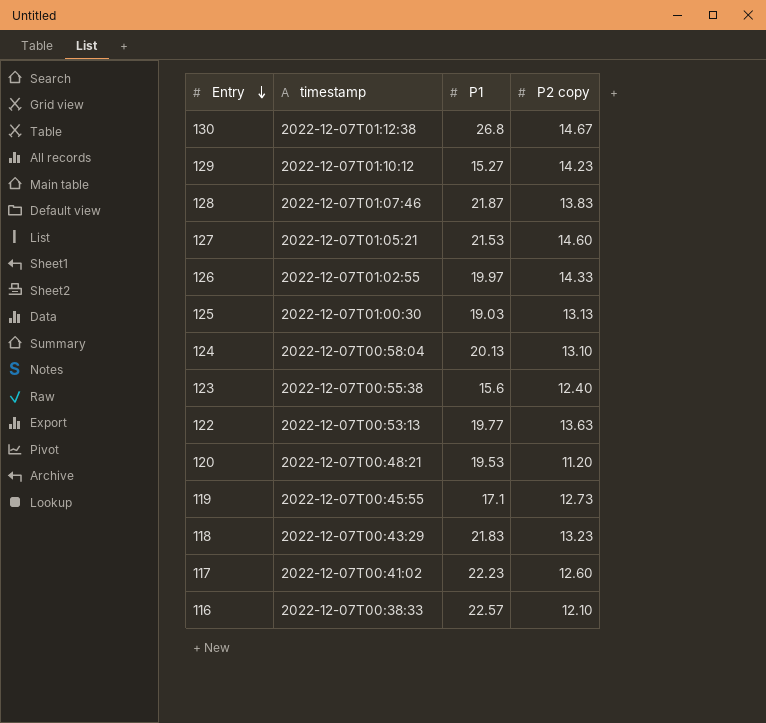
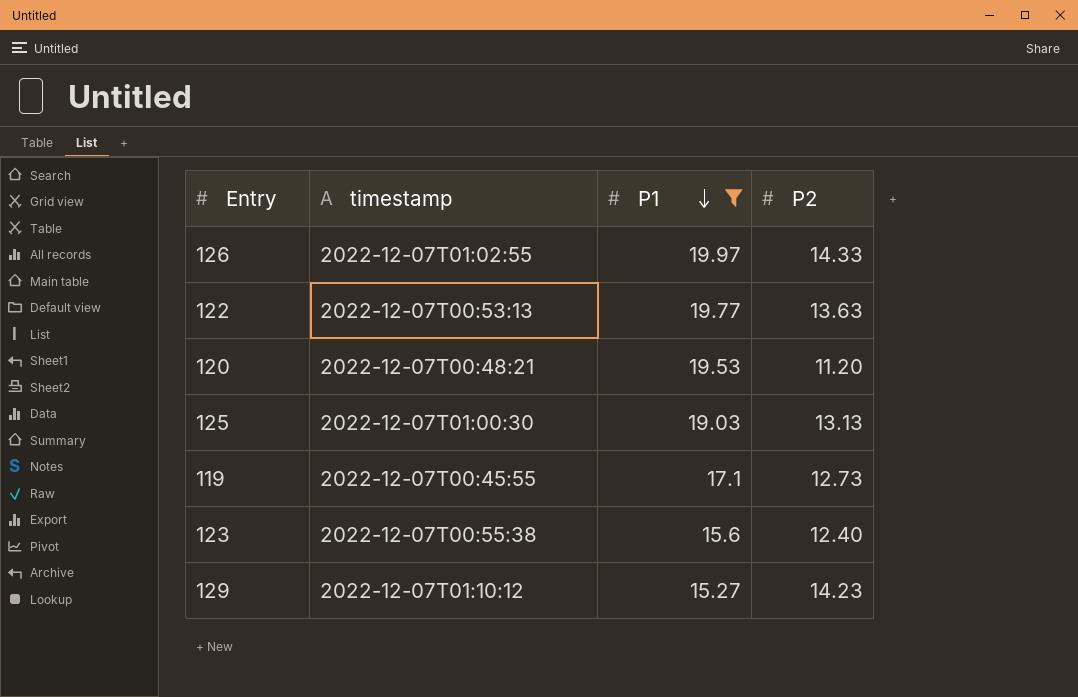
filter: none -> P1 <= 19.97
row order: Entry descending -> P1 descending
column name: P2 copy -> P2

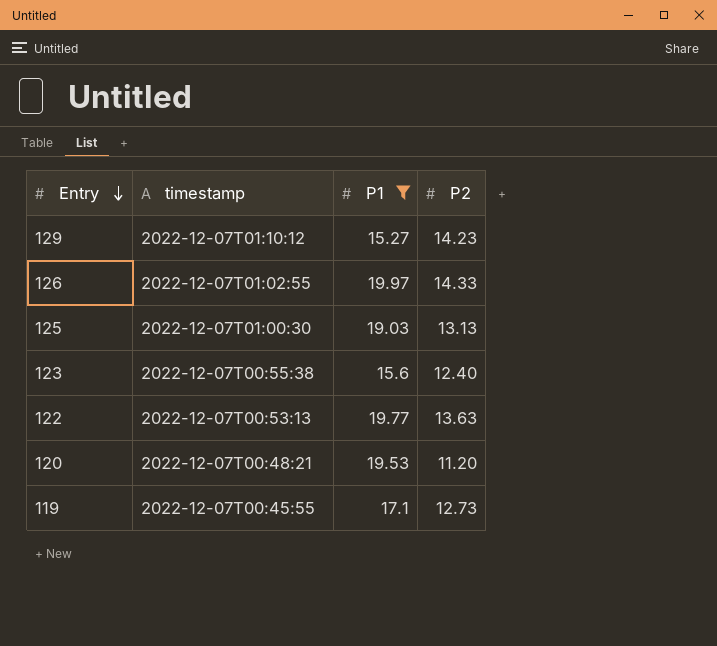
row order: P1 descending -> Entry descending

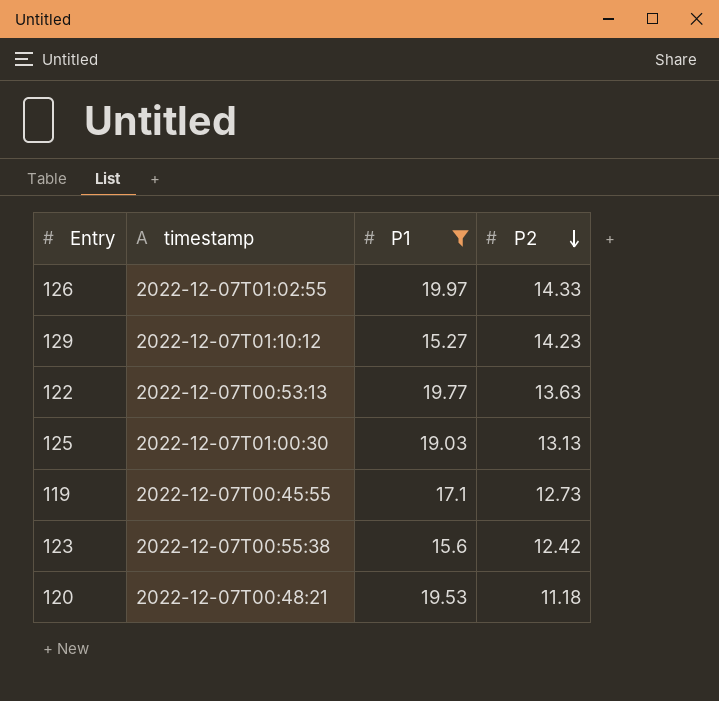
row order: Entry descending -> P2 descending
123 | P2: 12.40 -> 12.42
120 | P2: 11.20 -> 11.18

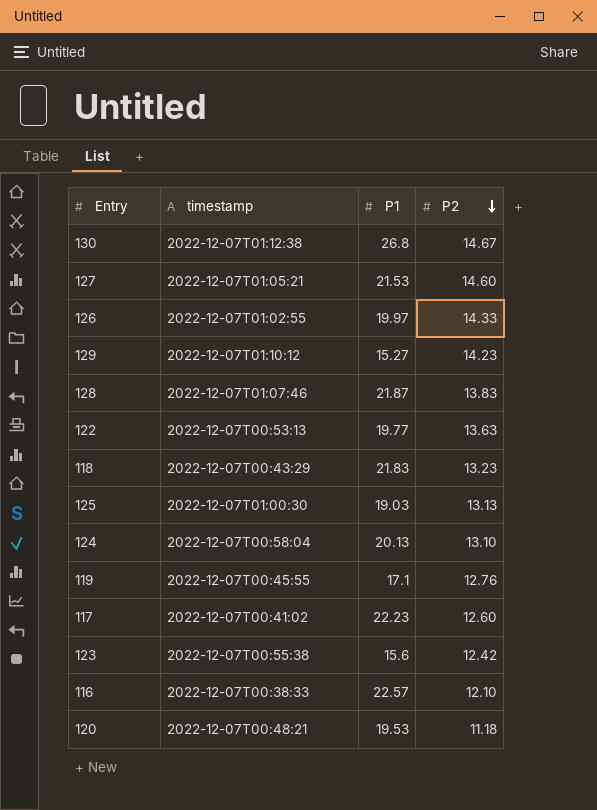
filter: P1 <= 19.97 -> none
119 | P2: 12.73 -> 12.76

